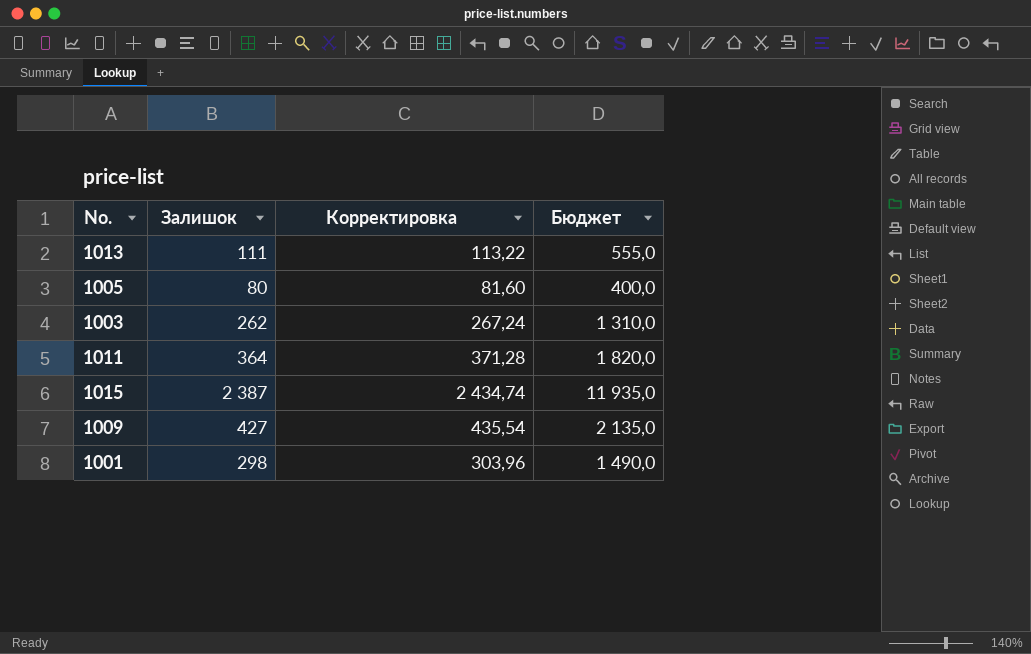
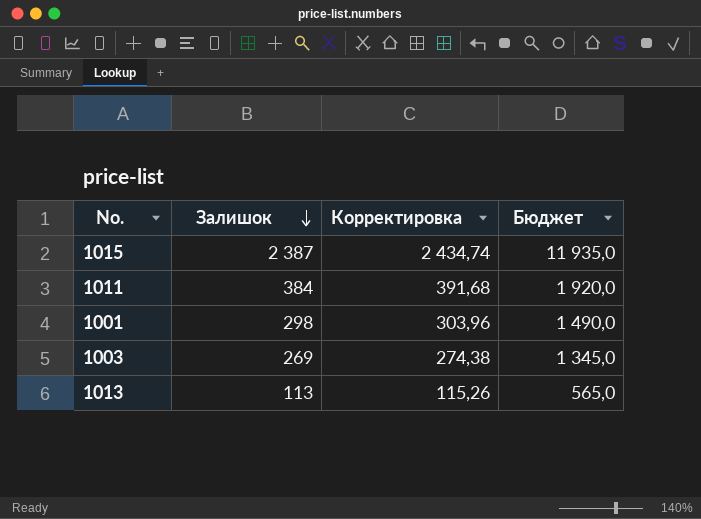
row order: none -> Залишок descending
row 1005: 80 | 81,60 | 400,0 -> none
row 1009: 427 | 435,54 | 2 135,0 -> none
1011 | Залишок: 364 -> 384
1011 | Корректировка: 371,28 -> 391,68
1011 | Бюджет: 1 820,0 -> 1 920,0
1003 | Залишок: 262 -> 269
1003 | Корректировка: 267,24 -> 274,38
1003 | Бюджет: 1 310,0 -> 1 345,0
1013 | Залишок: 111 -> 113
1013 | Корректировка: 113,22 -> 115,26
1013 | Бюджет: 555,0 -> 565,0

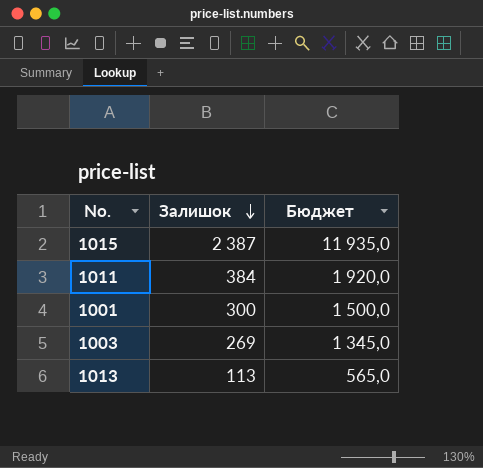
column Корректировка | formula: [Залишок] * 1,02 -> none
1001 | Залишок: 298 -> 300
1001 | Бюджет: 1 490,0 -> 1 500,0

